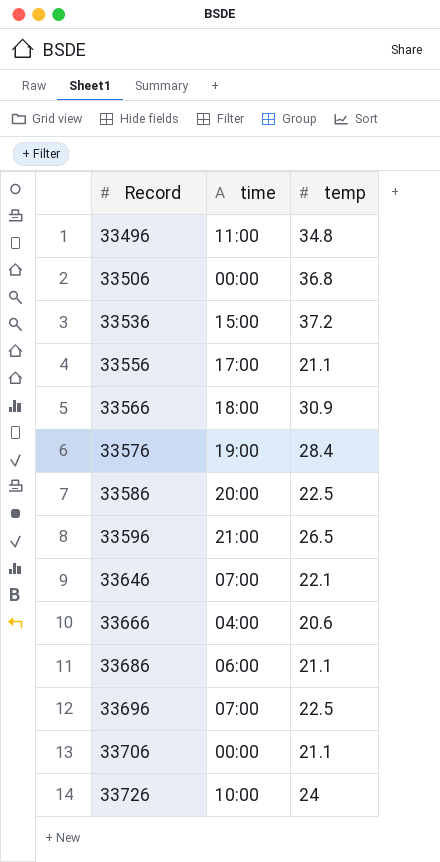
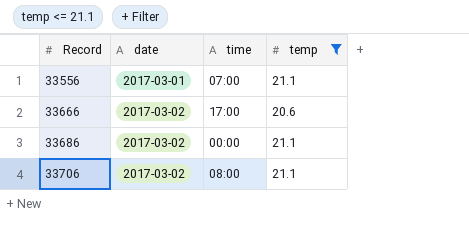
filter: none -> temp <= 21.1
column date | position: none -> 2
33556 | time: 17:00 -> 07:00
33666 | time: 04:00 -> 17:00
33686 | time: 06:00 -> 00:00
33706 | time: 00:00 -> 08:00

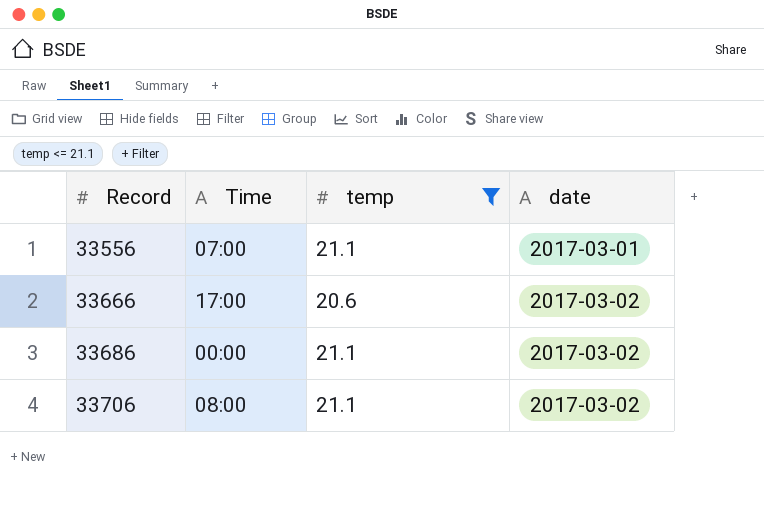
column name: time -> Time
column date | position: 2 -> 4

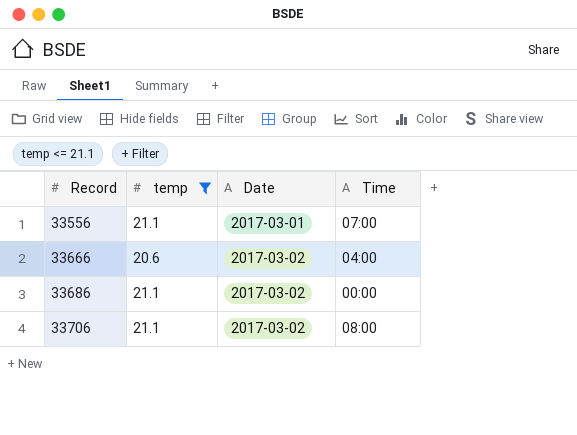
column name: date -> Date
column Time | position: 2 -> 4
33666 | Time: 17:00 -> 04:00

